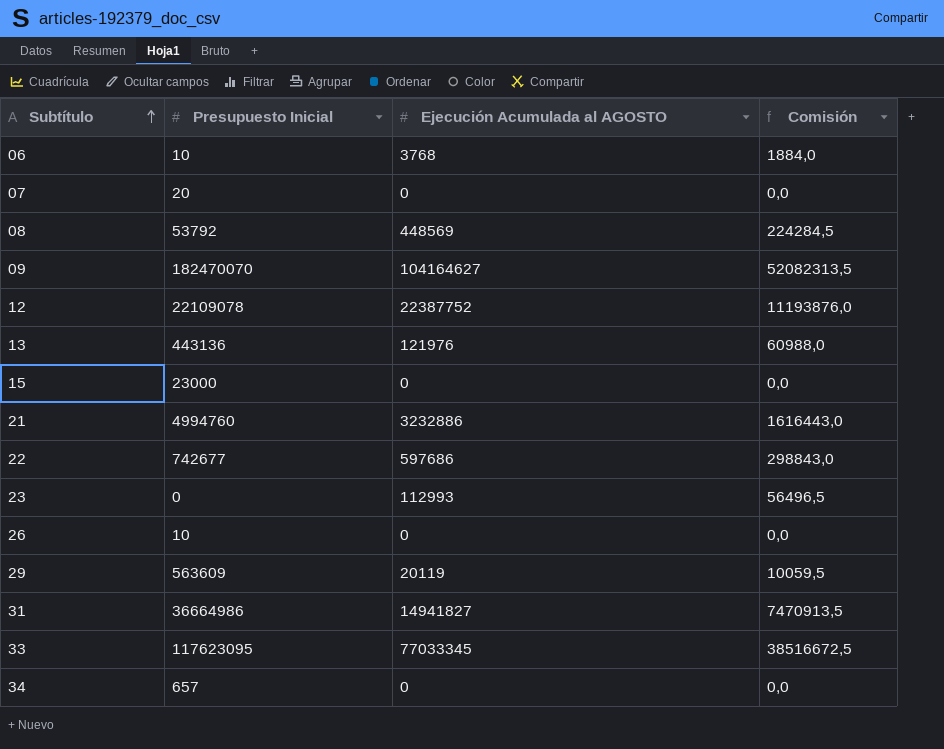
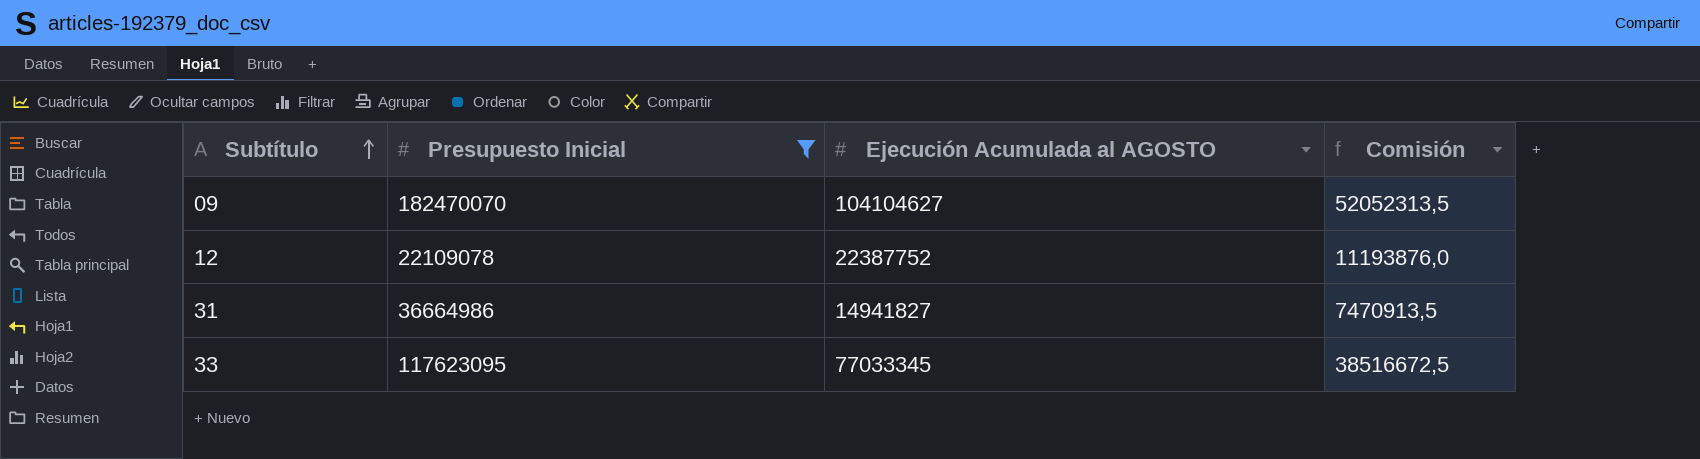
filter: none -> Presupuesto Inicial >= 22109078
09 | Ejecución Acumulada al AGOSTO: 104164627 -> 104104627
09 | Comisión: 52082313,5 -> 52052313,5

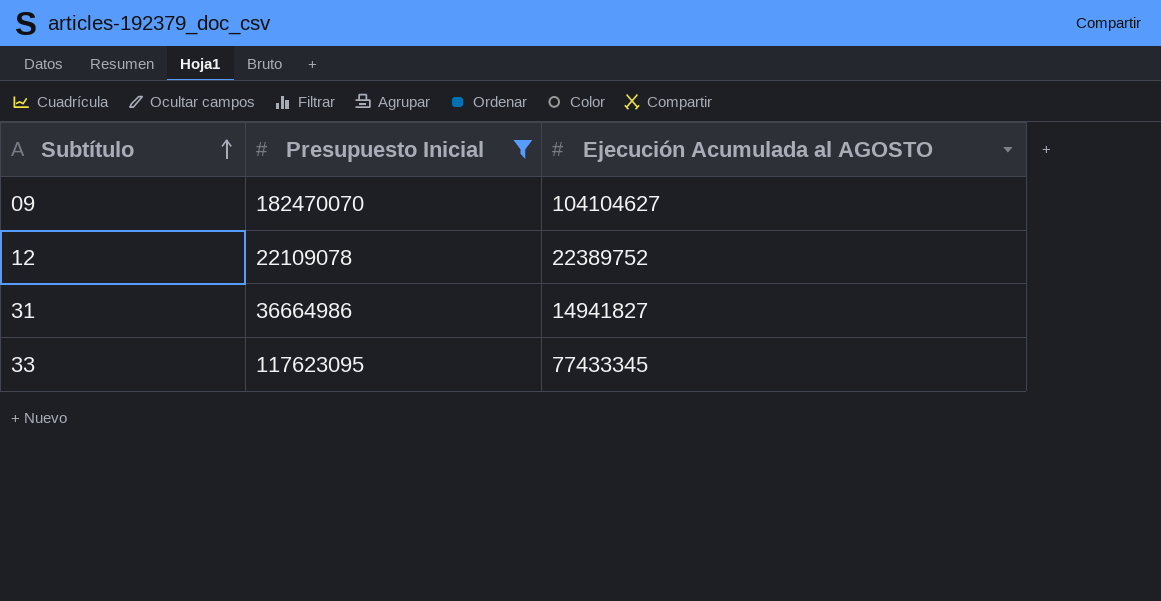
column Comisión | formula: [Ejecución Acumulada al AGOSTO] * 0,5 -> none
12 | Ejecución Acumulada al AGOSTO: 22387752 -> 22389752
33 | Ejecución Acumulada al AGOSTO: 77033345 -> 77433345

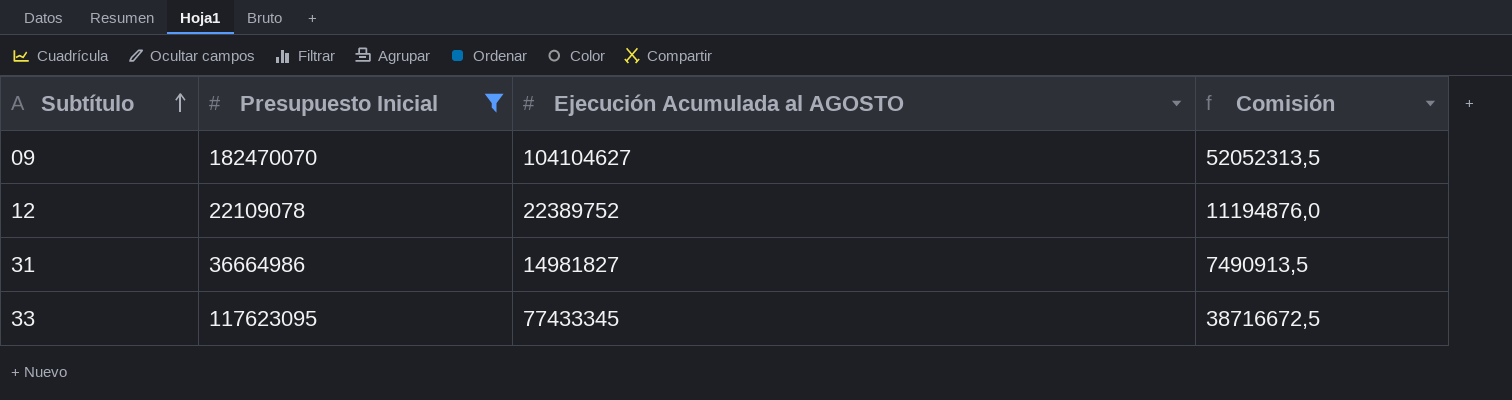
column Comisión | formula: none -> [Ejecución Acumulada al AGOSTO] * 0,5
31 | Ejecución Acumulada al AGOSTO: 14941827 -> 14981827

